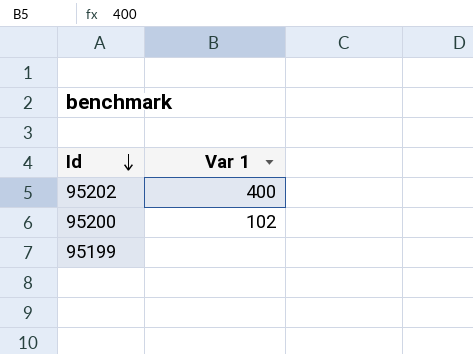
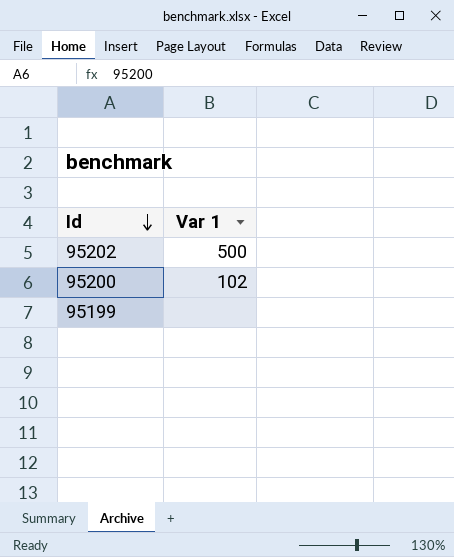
95202 | Var 1: 400 -> 500

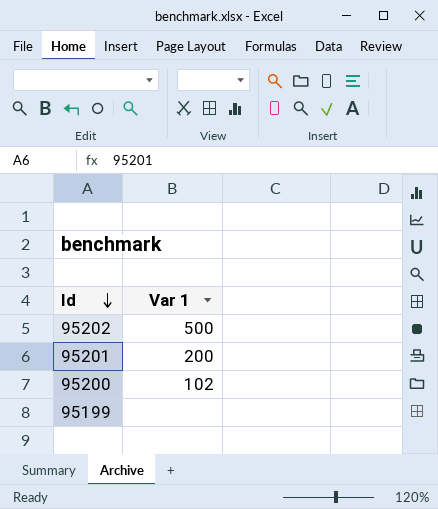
row 95201: none -> 200

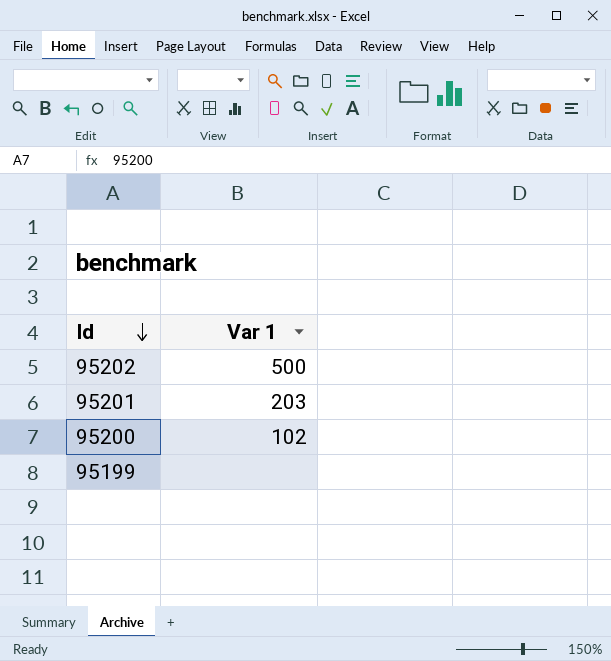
95201 | Var 1: 200 -> 203

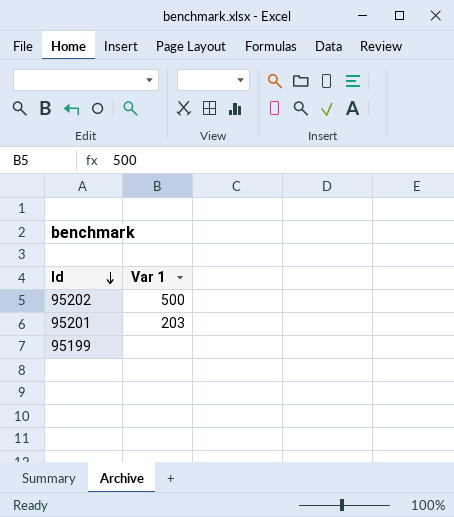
row 95200: 102 -> none

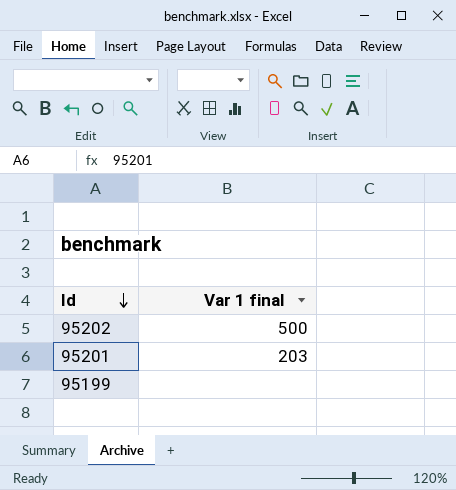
column name: Var 1 -> Var 1 final

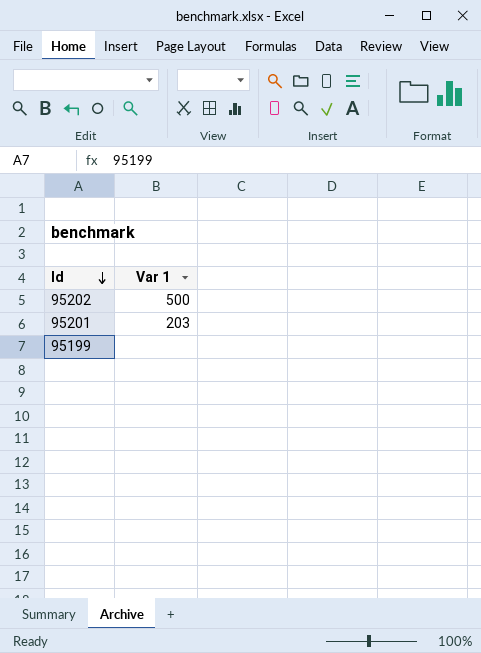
column name: Var 1 final -> Var 1

